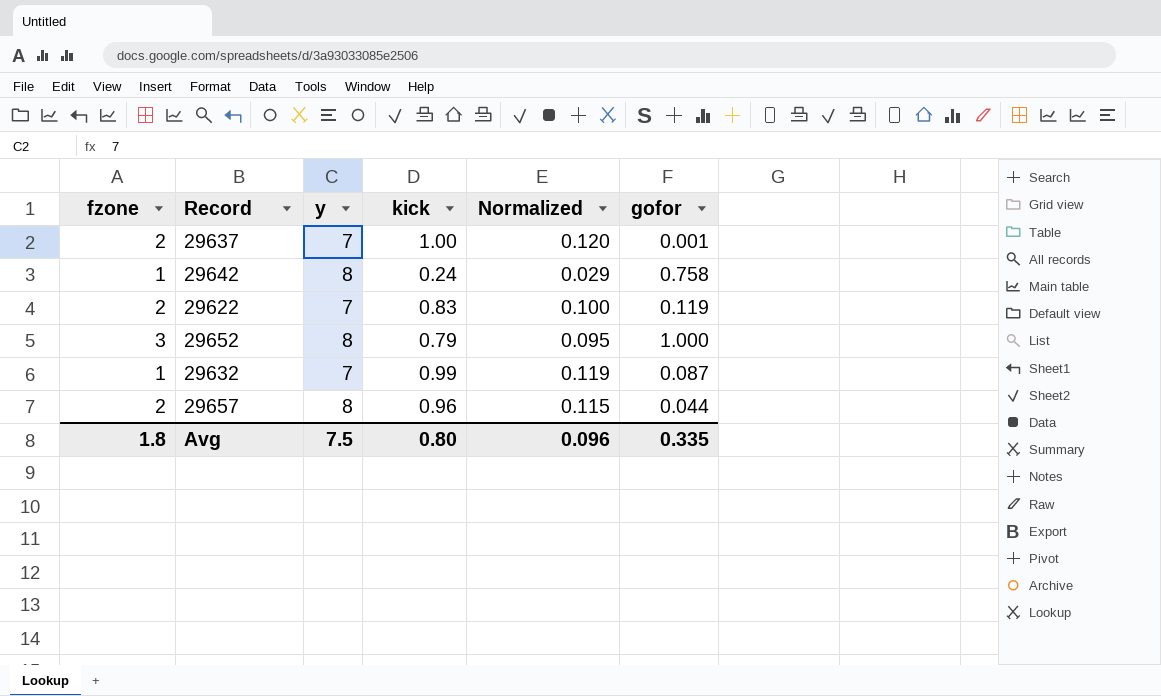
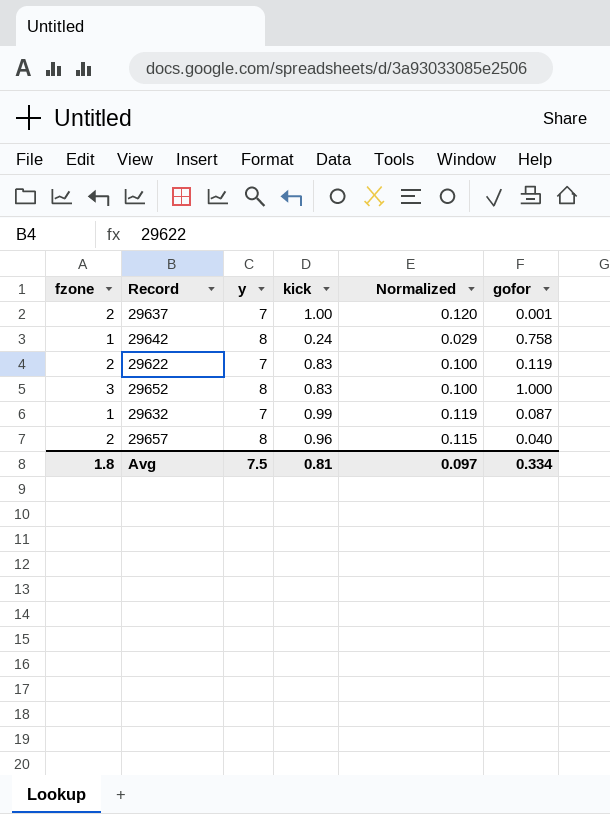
29652 | kick: 0.79 -> 0.83
29652 | Normalized: 0.095 -> 0.100
29657 | gofor: 0.044 -> 0.040
Avg | kick: 0.80 -> 0.81
Avg | Normalized: 0.096 -> 0.097
Avg | gofor: 0.335 -> 0.334

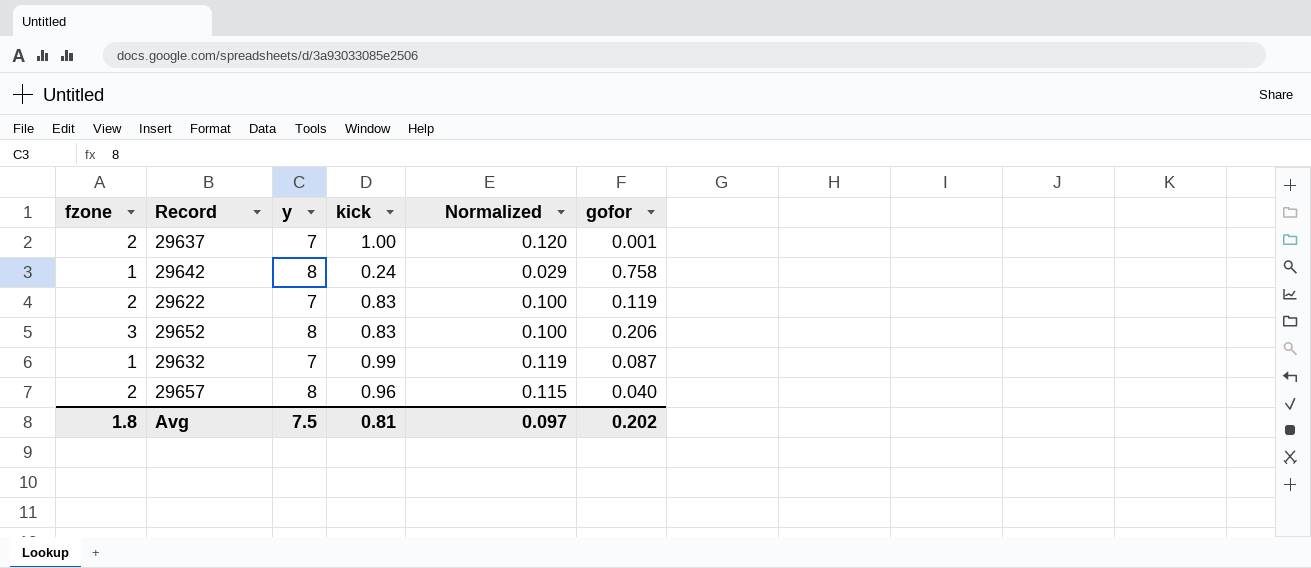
29652 | gofor: 1.000 -> 0.206
Avg | gofor: 0.334 -> 0.202

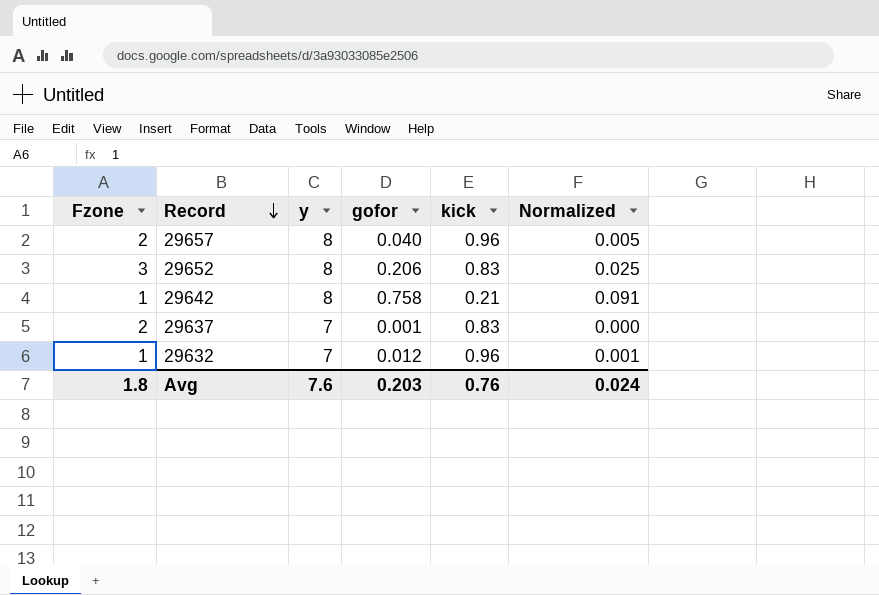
row order: none -> Record descending
column name: fzone -> Fzone
column gofor | position: 6 -> 4
column Normalized | formula: [kick] * 0.12 -> [gofor] * 0.12
row 29622: 2 | 7 | 0.83 | 0.100 | 0.119 -> none
29642 | kick: 0.24 -> 0.21
29637 | kick: 1.00 -> 0.83
29632 | gofor: 0.087 -> 0.012
29632 | kick: 0.99 -> 0.96
Avg | y: 7.5 -> 7.6
Avg | gofor: 0.202 -> 0.203
Avg | kick: 0.81 -> 0.76
Avg | Normalized: 0.097 -> 0.024

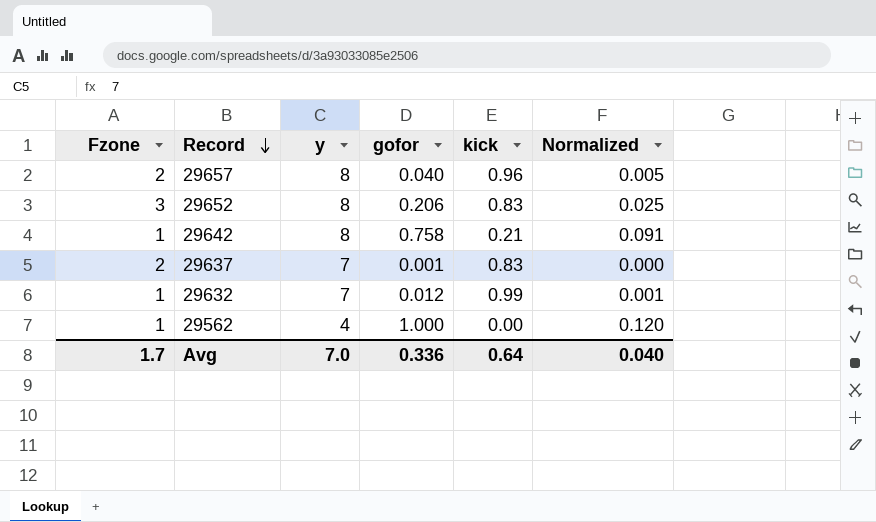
29632 | kick: 0.96 -> 0.99
row 29562: none -> 1 | 4 | 1.000 | 0.00 | 0.120
Avg | Fzone: 1.8 -> 1.7
Avg | y: 7.6 -> 7.0
Avg | gofor: 0.203 -> 0.336
Avg | kick: 0.76 -> 0.64
Avg | Normalized: 0.024 -> 0.040

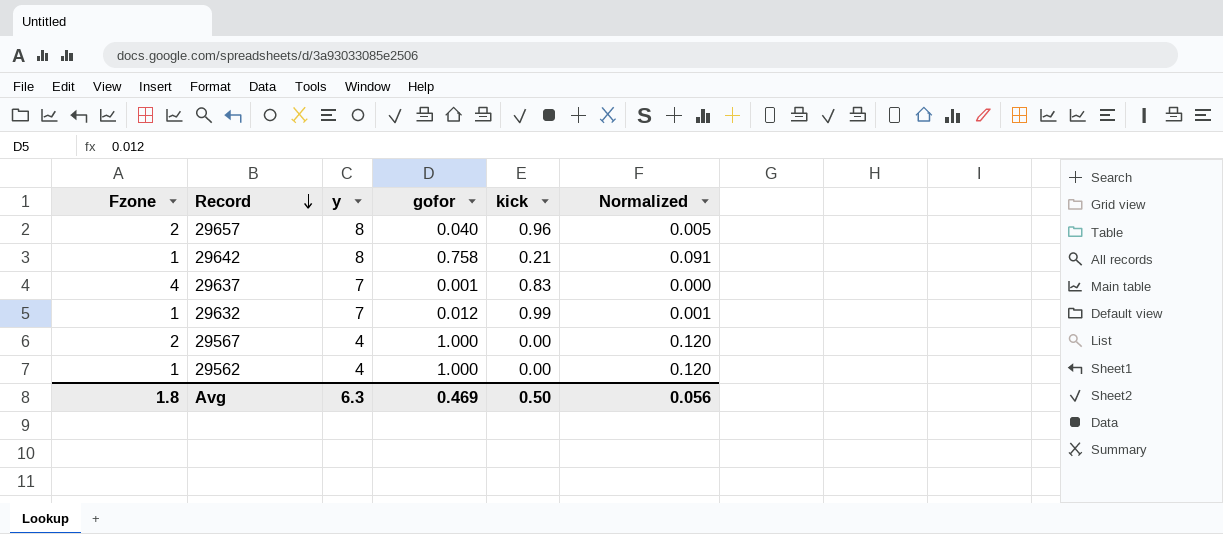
row 29652: 3 | 8 | 0.206 | 0.83 | 0.025 -> none
29637 | Fzone: 2 -> 4
row 29567: none -> 2 | 4 | 1.000 | 0.00 | 0.120
Avg | Fzone: 1.7 -> 1.8
Avg | y: 7.0 -> 6.3
Avg | gofor: 0.336 -> 0.469
Avg | kick: 0.64 -> 0.50
Avg | Normalized: 0.040 -> 0.056

